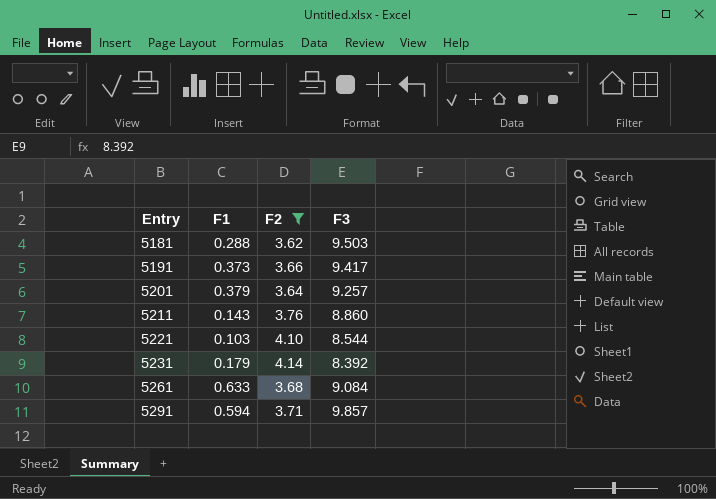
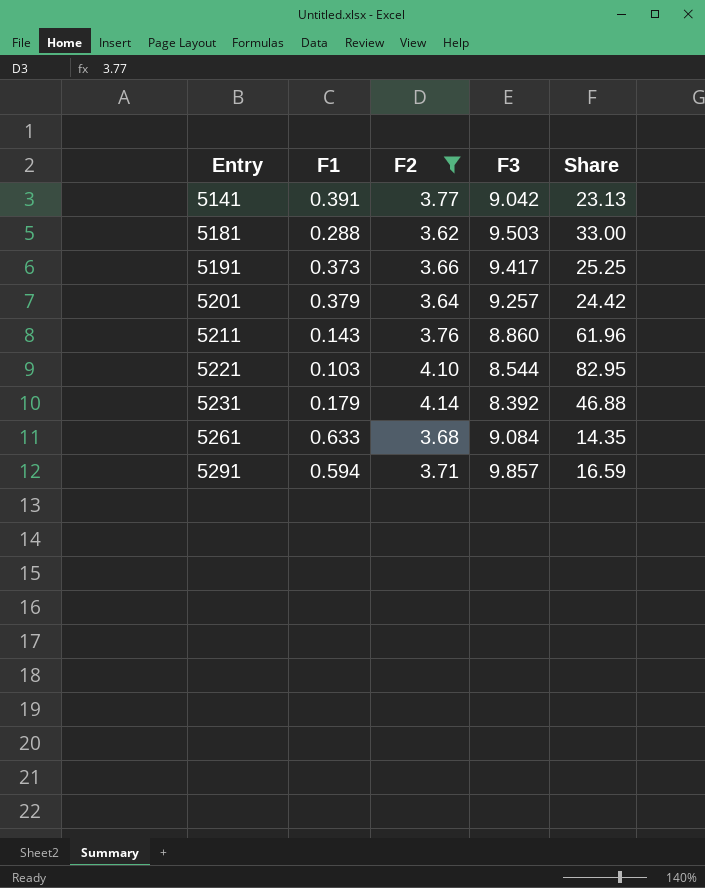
column Share | formula: none -> [F3] / [F1]
row 5141: none -> 0.391 | 3.77 | 9.042 | 23.13

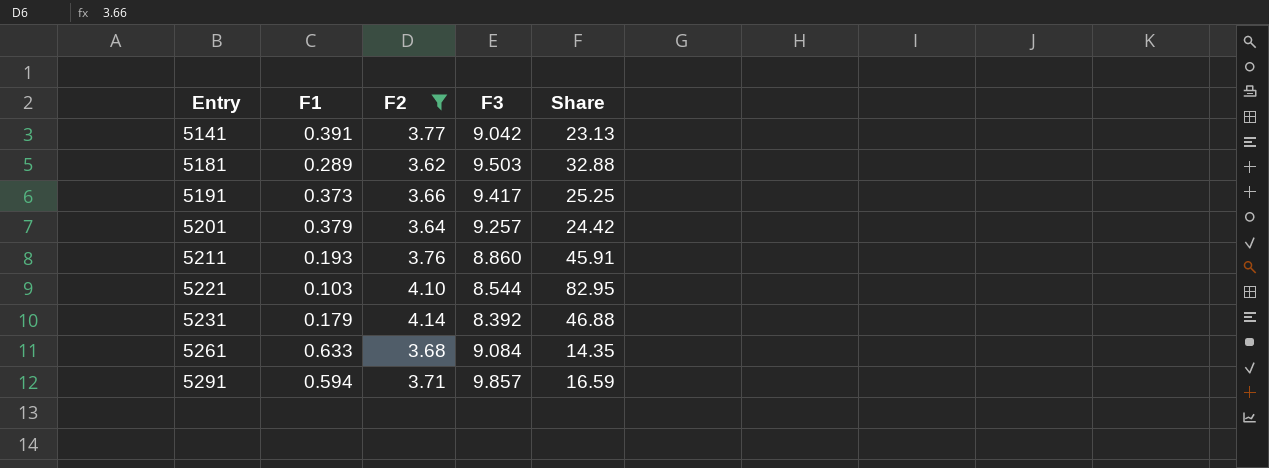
5181 | F1: 0.288 -> 0.289
5181 | Share: 33.00 -> 32.88
5211 | F1: 0.143 -> 0.193
5211 | Share: 61.96 -> 45.91

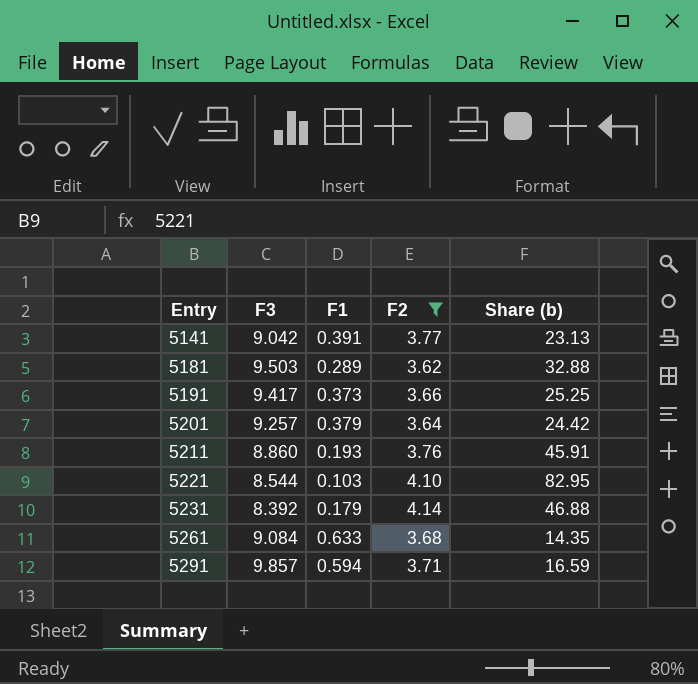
column F3 | position: 4 -> 2
column name: Share -> Share (b)

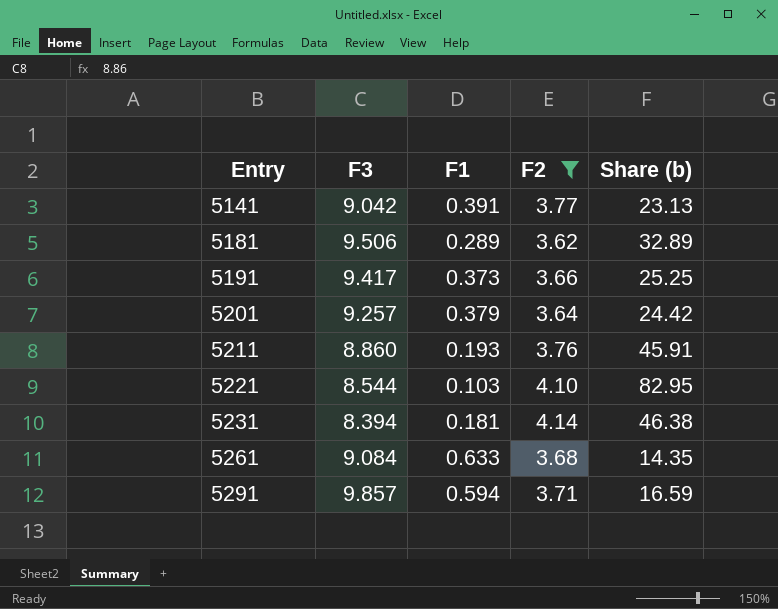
5181 | F3: 9.503 -> 9.506
5181 | Share (b): 32.88 -> 32.89
5231 | F3: 8.392 -> 8.394
5231 | F1: 0.179 -> 0.181
5231 | Share (b): 46.88 -> 46.38

